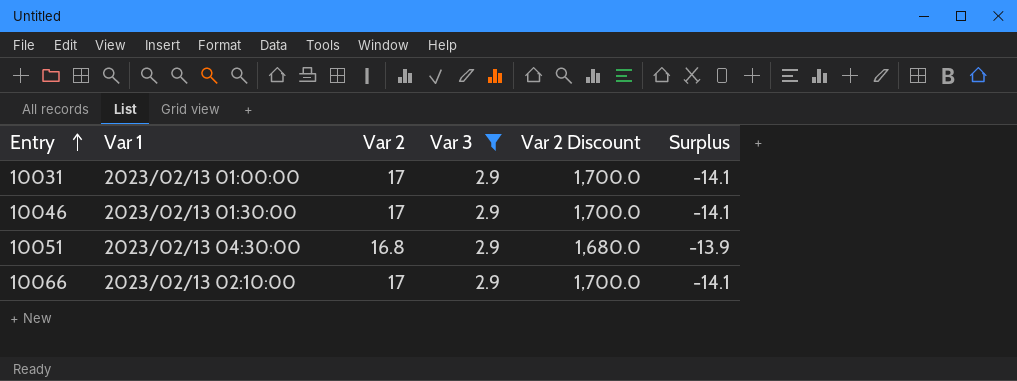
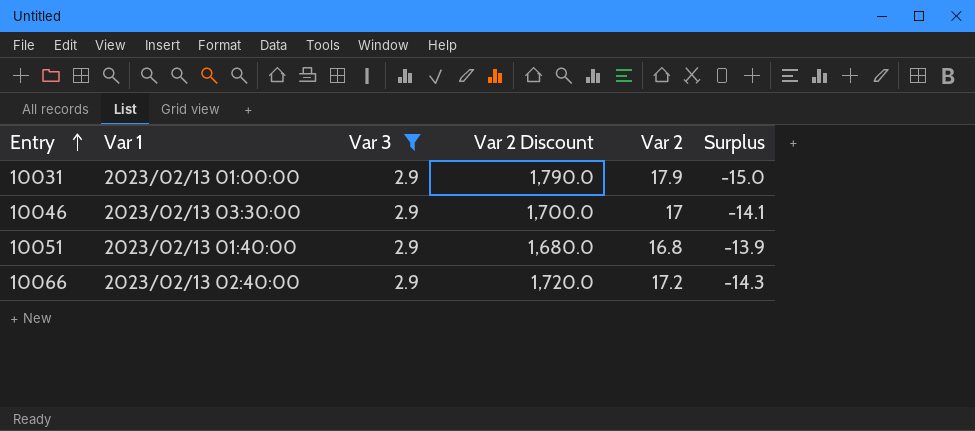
column Var 2 | position: 3 -> 5
10031 | Var 2 Discount: 1,700.0 -> 1,790.0
10031 | Var 2: 17 -> 17.9
10031 | Surplus: -14.1 -> -15.0
10046 | Var 1: 2023/02/13 01:30:00 -> 2023/02/13 03:30:00
10051 | Var 1: 2023/02/13 04:30:00 -> 2023/02/13 01:40:00
10066 | Var 1: 2023/02/13 02:10:00 -> 2023/02/13 02:40:00
10066 | Var 2 Discount: 1,700.0 -> 1,720.0
10066 | Var 2: 17 -> 17.2
10066 | Surplus: -14.1 -> -14.3

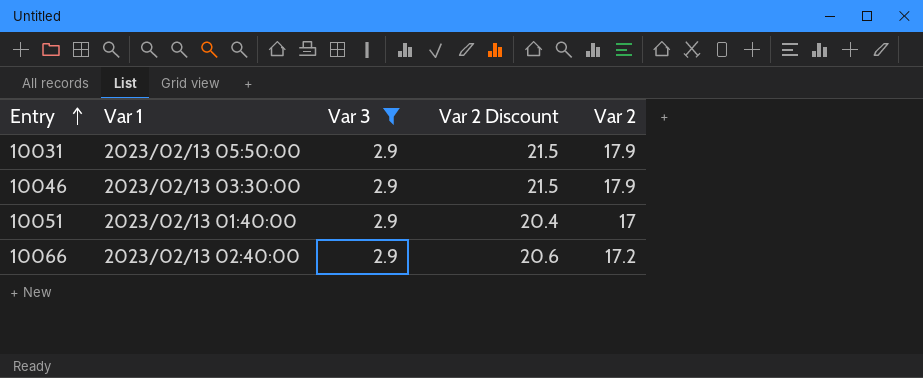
column Surplus | formula: [Var 3] - [Var 2] -> none
column Var 2 Discount | formula: [Var 2] * 100 -> [Var 2] * 1.2
10031 | Var 1: 2023/02/13 01:00:00 -> 2023/02/13 05:50:00
10046 | Var 2: 17 -> 17.9
10051 | Var 2: 16.8 -> 17

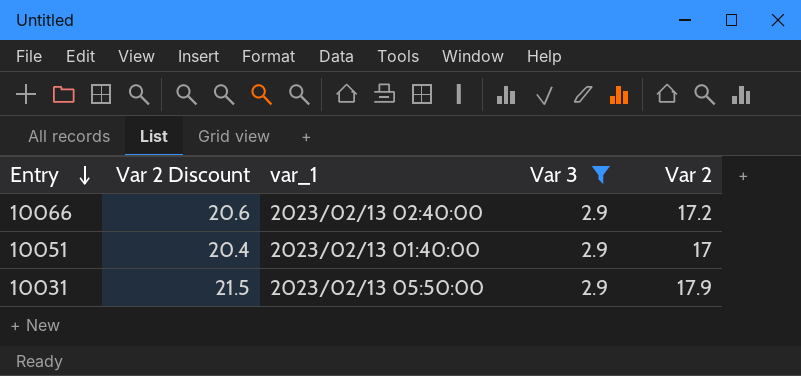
row order: Entry ascending -> Entry descending
column Var 2 Discount | position: 4 -> 2
column name: Var 1 -> var_1
row 10046: 2023/02/13 03:30:00 | 2.9 | 21.5 | 17.9 -> none

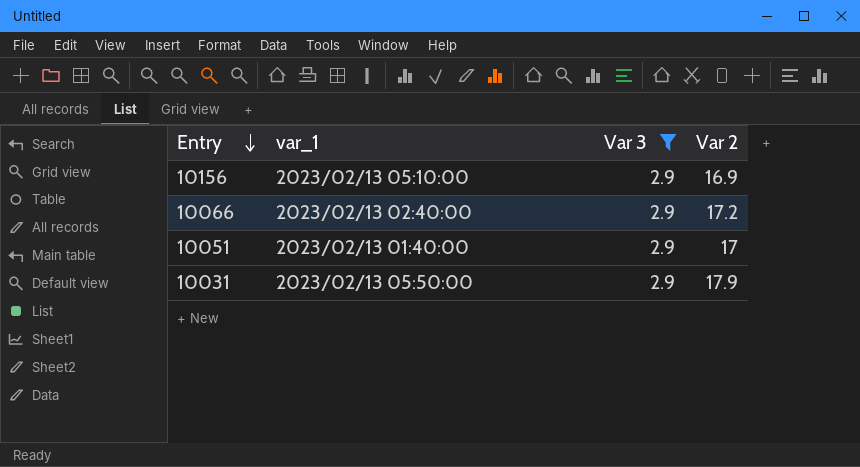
column Var 2 Discount | formula: [Var 2] * 1.2 -> none
row 10156: none -> 2023/02/13 05:10:00 | 2.9 | 16.9

